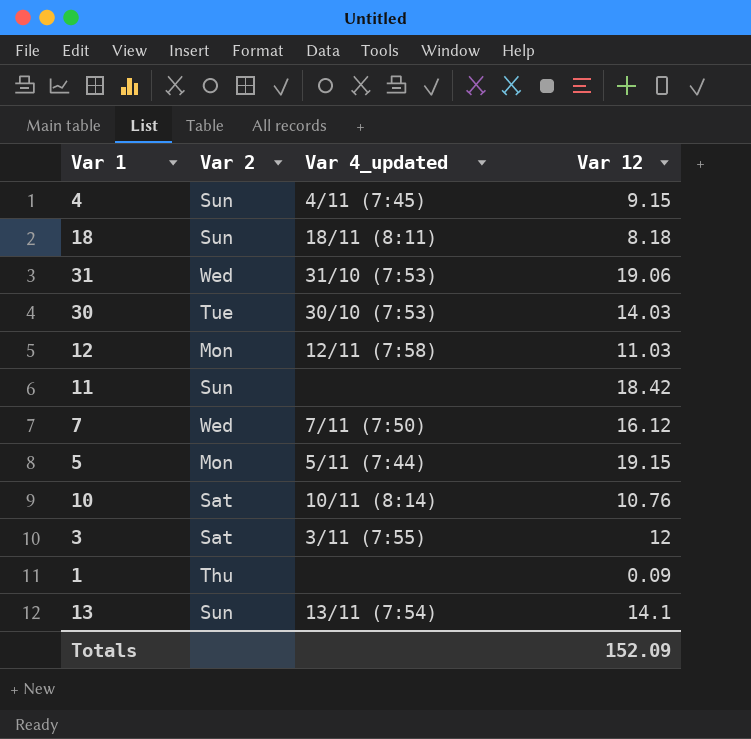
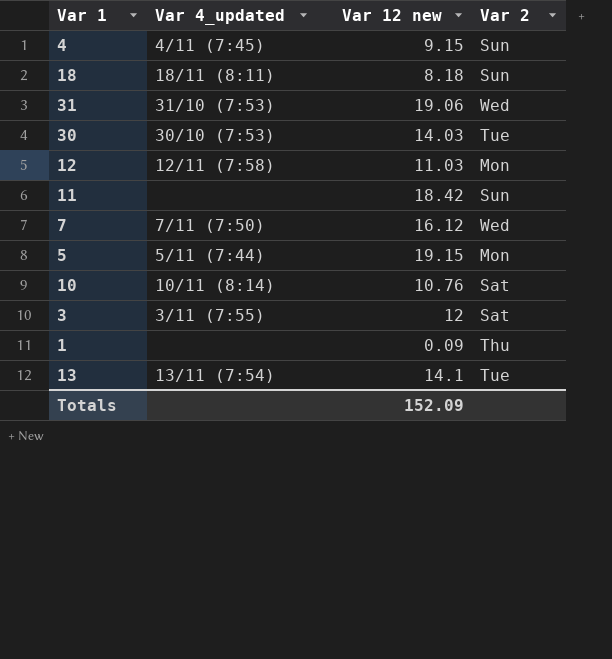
column name: Var 12 -> Var 12 new
column Var 2 | position: 2 -> 4
13 | Var 2: Sun -> Tue

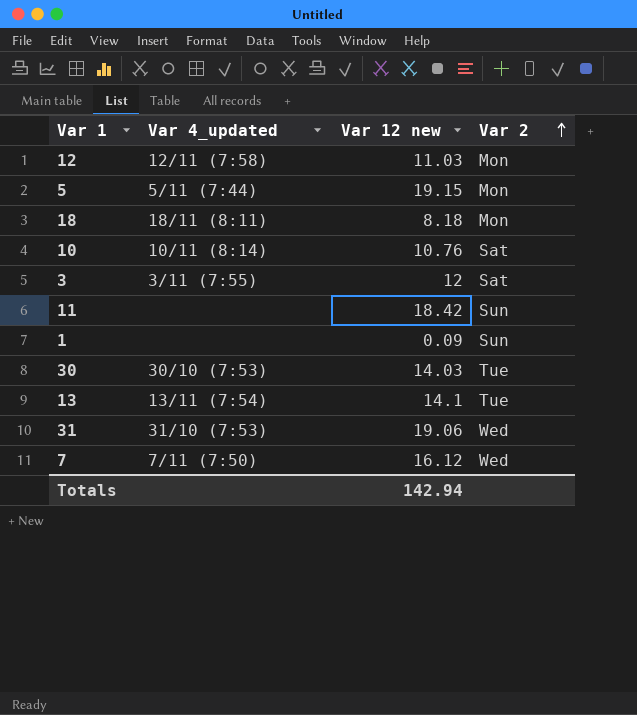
row order: none -> Var 2 ascending
row 4: 4/11 (7:45) | 9.15 | Sun -> none
18 | Var 2: Sun -> Mon
1 | Var 2: Thu -> Sun
Totals | Var 12 new: 152.09 -> 142.94

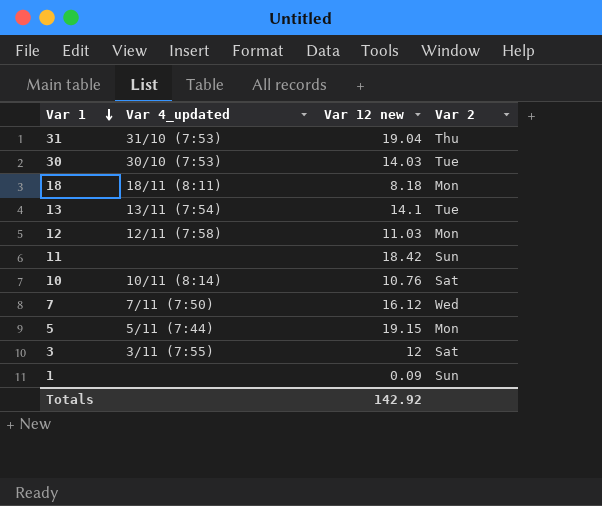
row order: Var 2 ascending -> Var 1 descending
31 | Var 12 new: 19.06 -> 19.04
31 | Var 2: Wed -> Thu
Totals | Var 12 new: 142.94 -> 142.92

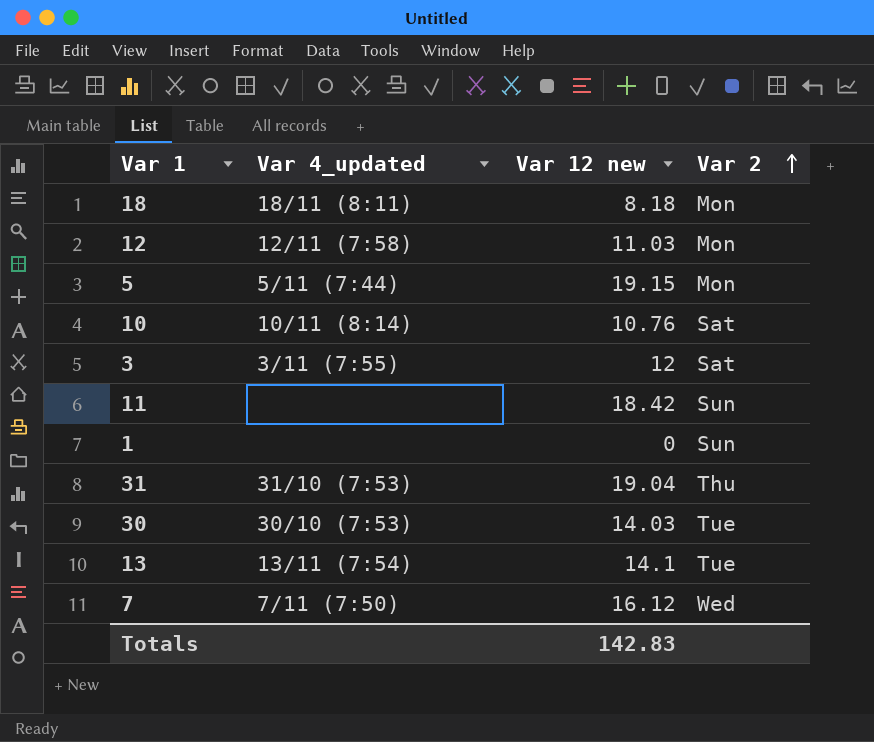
row order: Var 1 descending -> Var 2 ascending
1 | Var 12 new: 0.09 -> 0
Totals | Var 12 new: 142.92 -> 142.83

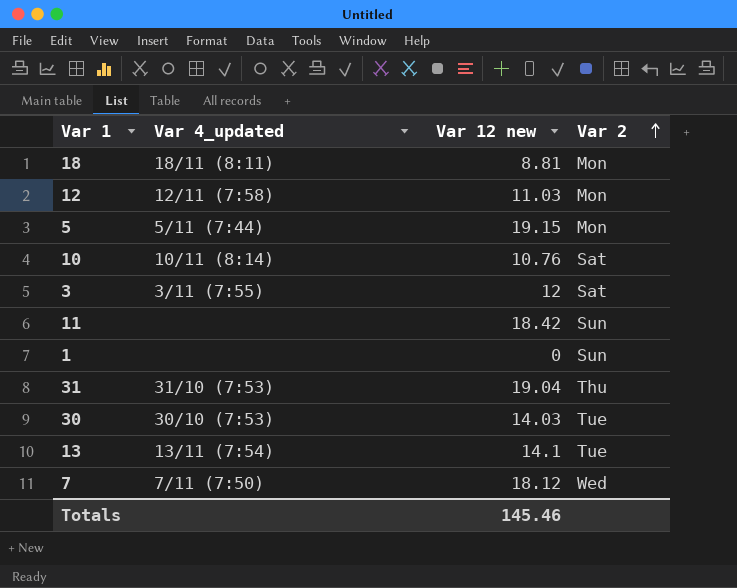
18 | Var 12 new: 8.18 -> 8.81
7 | Var 12 new: 16.12 -> 18.12
Totals | Var 12 new: 142.83 -> 145.46

